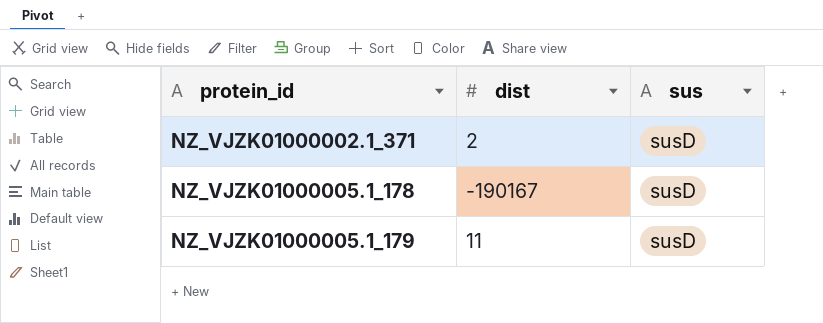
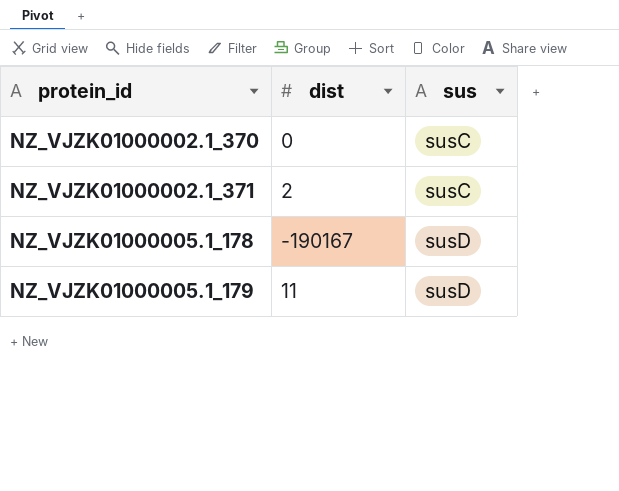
row NZ_VJZK01000002.1_370: none -> 0 | susC
NZ_VJZK01000002.1_371 | sus: susD -> susC

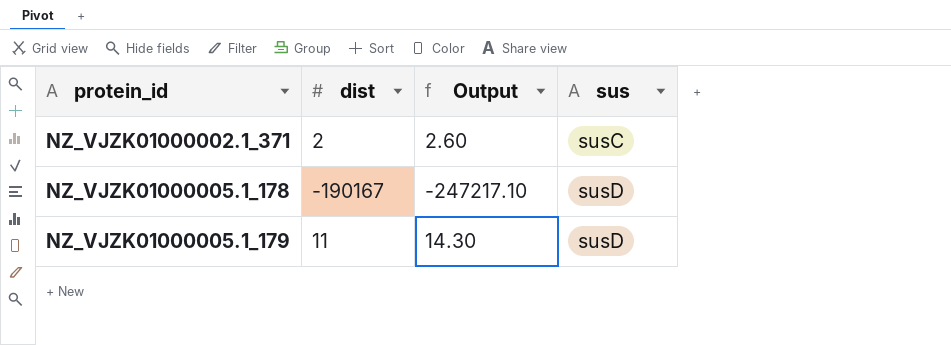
column Output | formula: none -> [dist] * 1.3
row NZ_VJZK01000002.1_370: 0 | susC -> none

